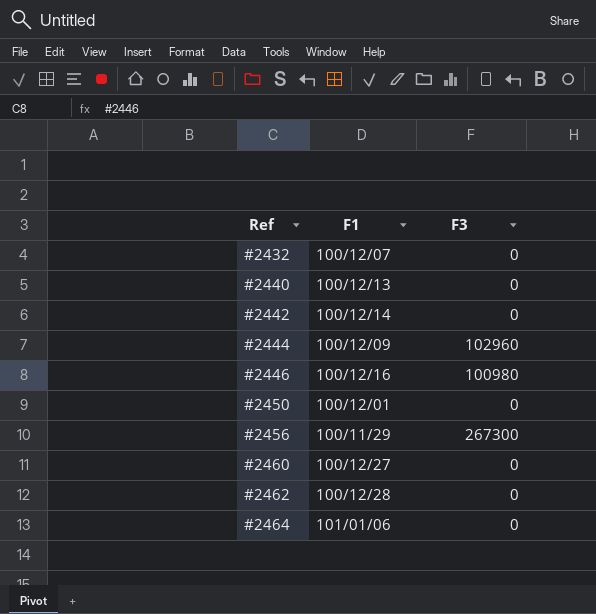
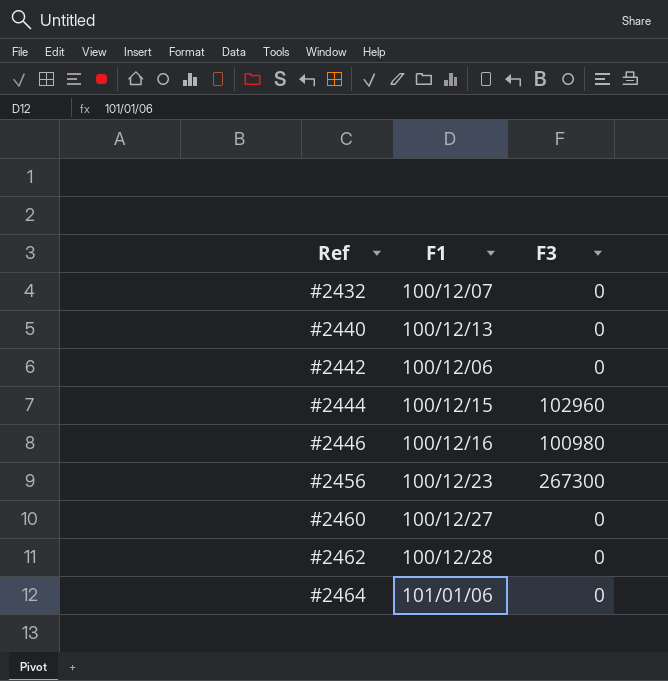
row #2450: 100/12/01 | 0 -> none
#2442 | F1: 100/12/14 -> 100/12/06
#2444 | F1: 100/12/09 -> 100/12/15
#2456 | F1: 100/11/29 -> 100/12/23

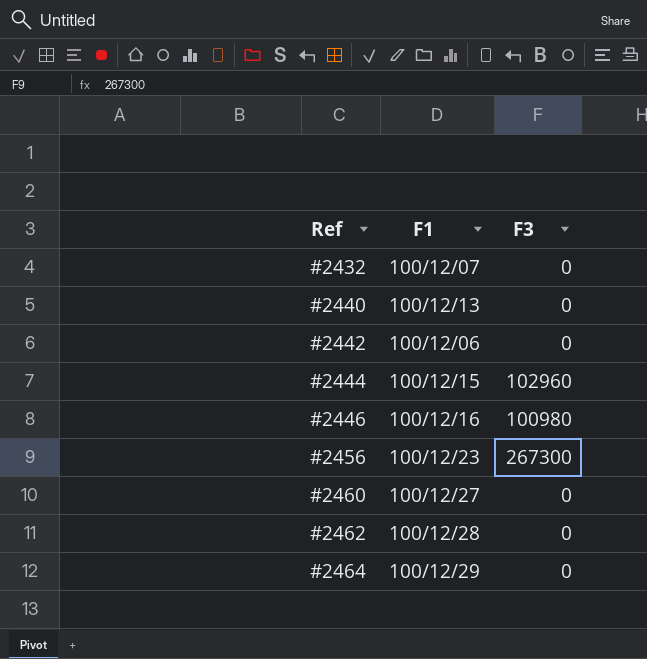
#2464 | F1: 101/01/06 -> 100/12/29

